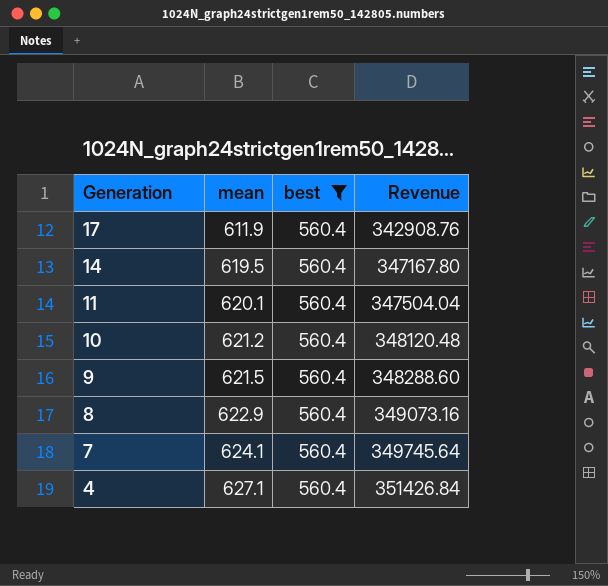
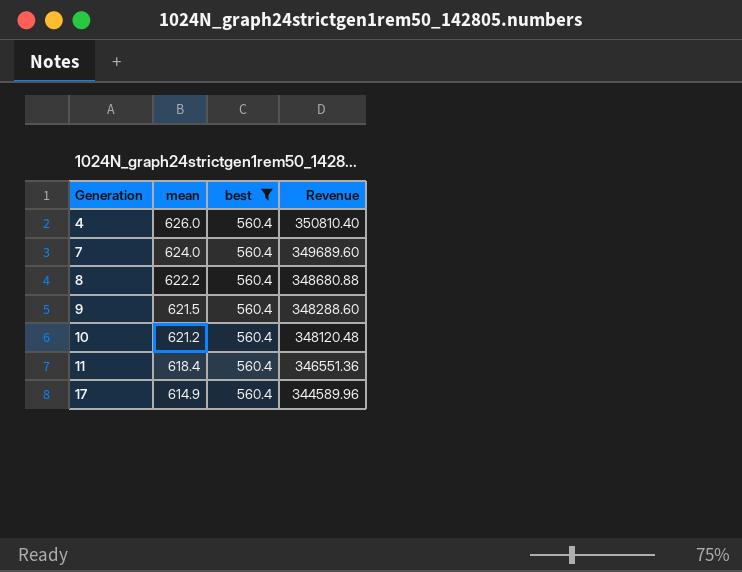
row order: Generation descending -> Generation ascending
row 14: 619.5 | 560.4 | 347167.80 -> none
4 | mean: 627.1 -> 626.0
4 | Revenue: 351426.84 -> 350810.40
7 | mean: 624.1 -> 624.0
7 | Revenue: 349745.64 -> 349689.60
8 | mean: 622.9 -> 622.2
8 | Revenue: 349073.16 -> 348680.88
11 | mean: 620.1 -> 618.4
11 | Revenue: 347504.04 -> 346551.36
17 | mean: 611.9 -> 614.9
17 | Revenue: 342908.76 -> 344589.96

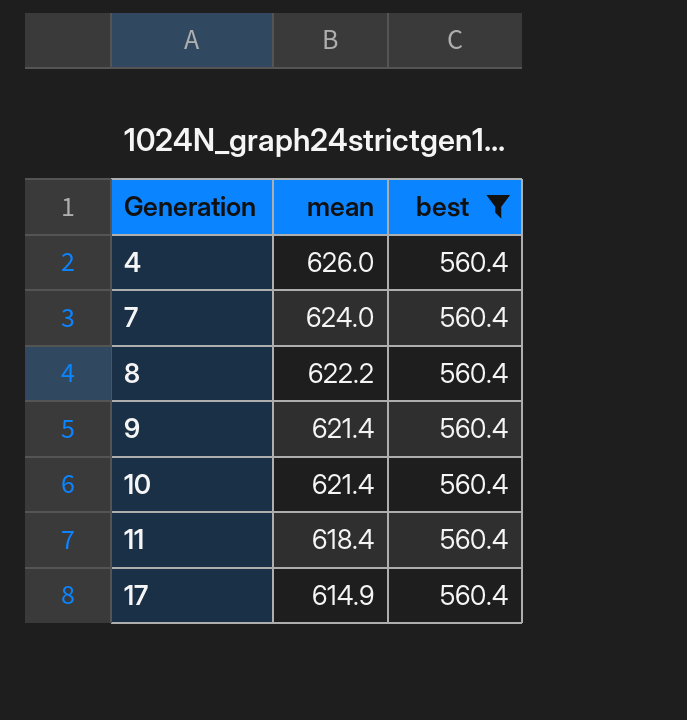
column Revenue | formula: [mean] * [best] -> none
9 | mean: 621.5 -> 621.4
10 | mean: 621.2 -> 621.4

